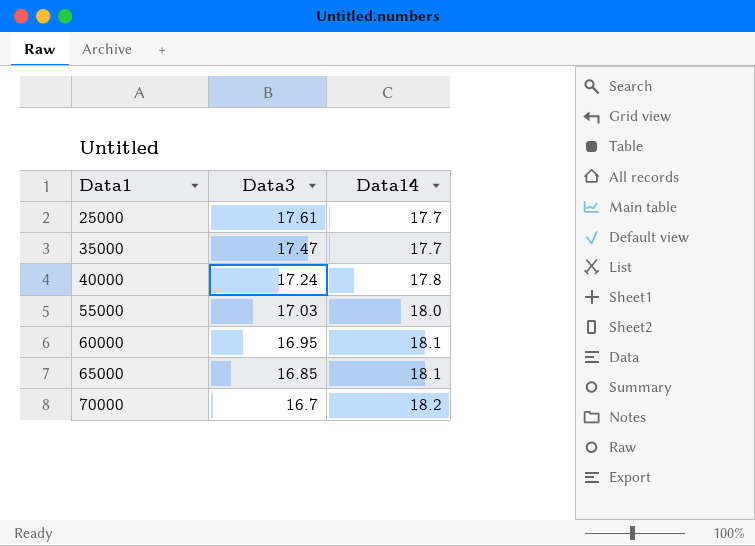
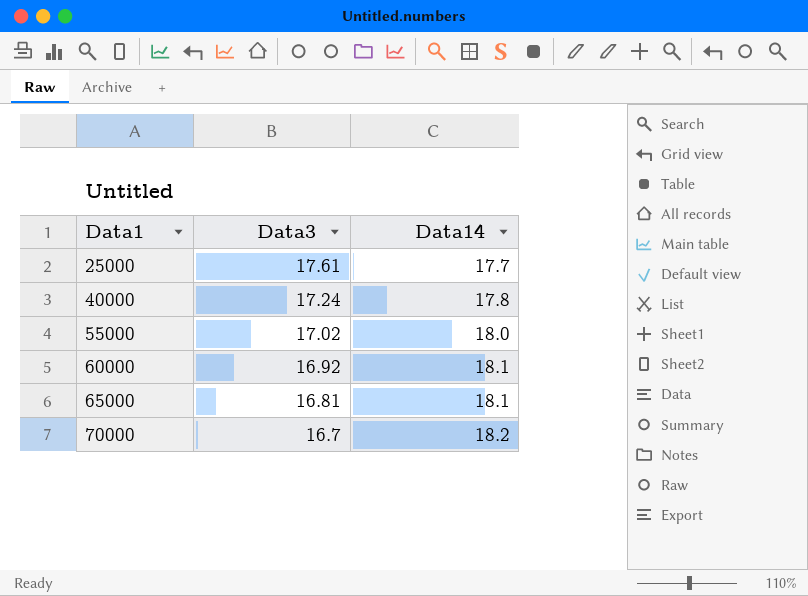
row 35000: 17.47 | 17.7 -> none
55000 | Data3: 17.03 -> 17.02
60000 | Data3: 16.95 -> 16.92
65000 | Data3: 16.85 -> 16.81

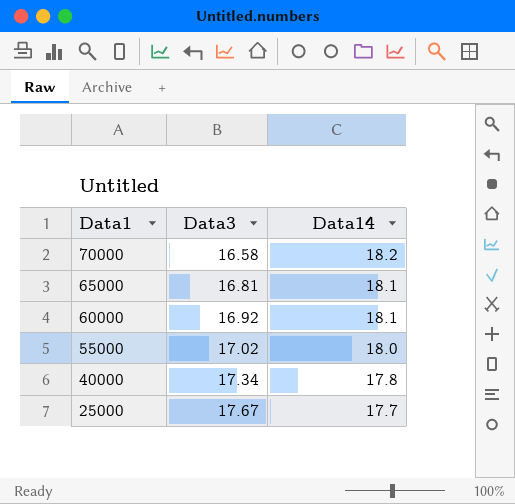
row order: Data1 ascending -> Data1 descending
70000 | Data3: 16.7 -> 16.58
40000 | Data3: 17.24 -> 17.34
25000 | Data3: 17.61 -> 17.67

